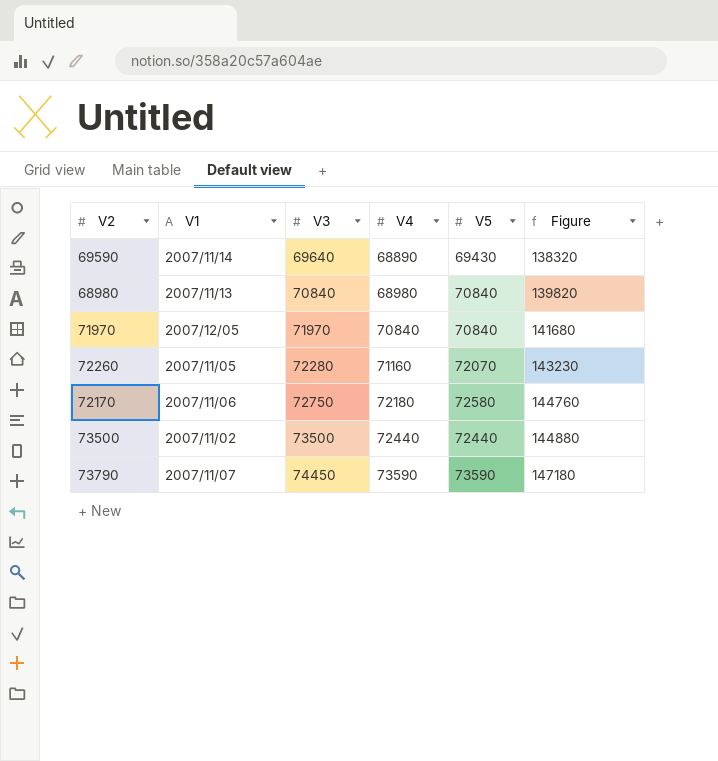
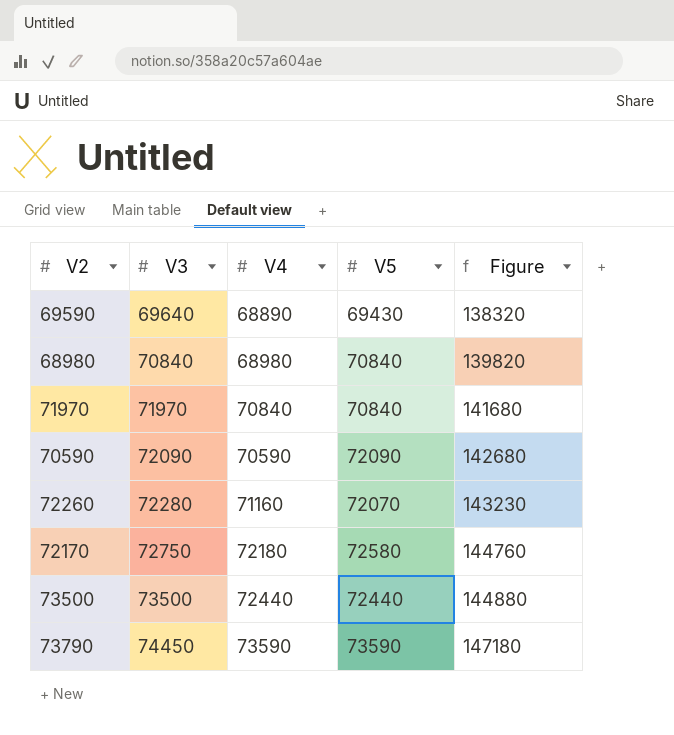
column V1 | position: 2 -> none
row 70590: none -> 72090 | 70590 | 72090 | 142680

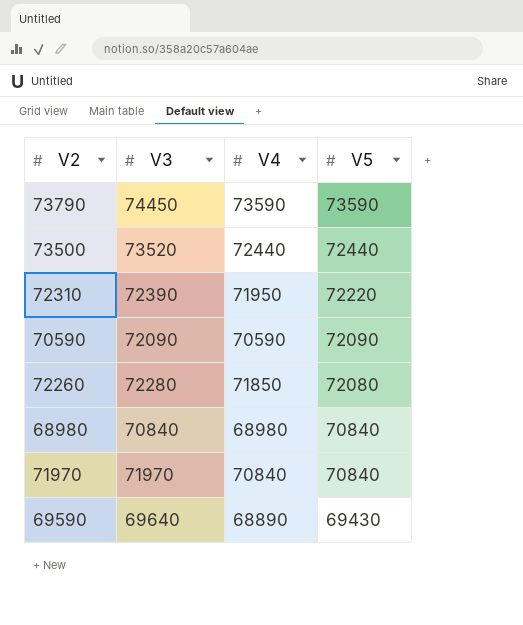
row order: V3 ascending -> V5 descending
column Figure | formula: [V4] + [V5] -> none
row 72170: 72750 | 72180 | 72580 | 144760 -> none
73500 | V3: 73500 -> 73520
row 72310: none -> 72390 | 71950 | 72220
72260 | V4: 71160 -> 71850
72260 | V5: 72070 -> 72080

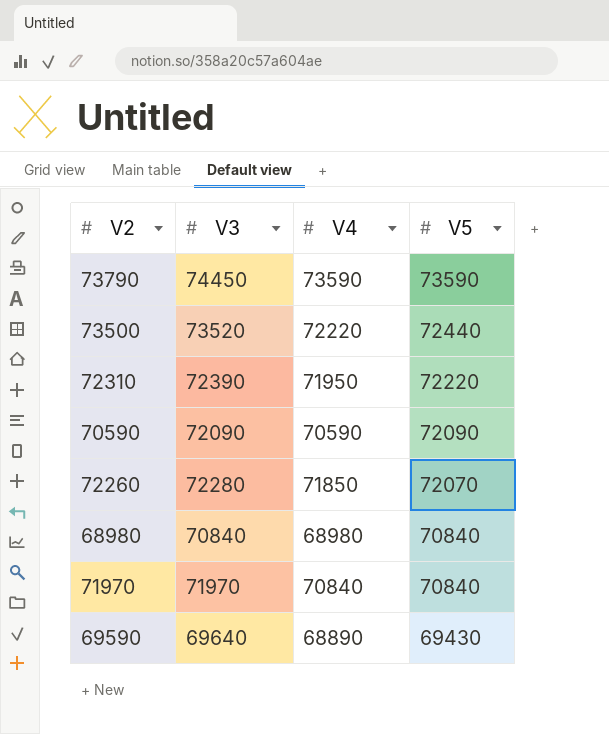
73500 | V4: 72440 -> 72220
72260 | V5: 72080 -> 72070

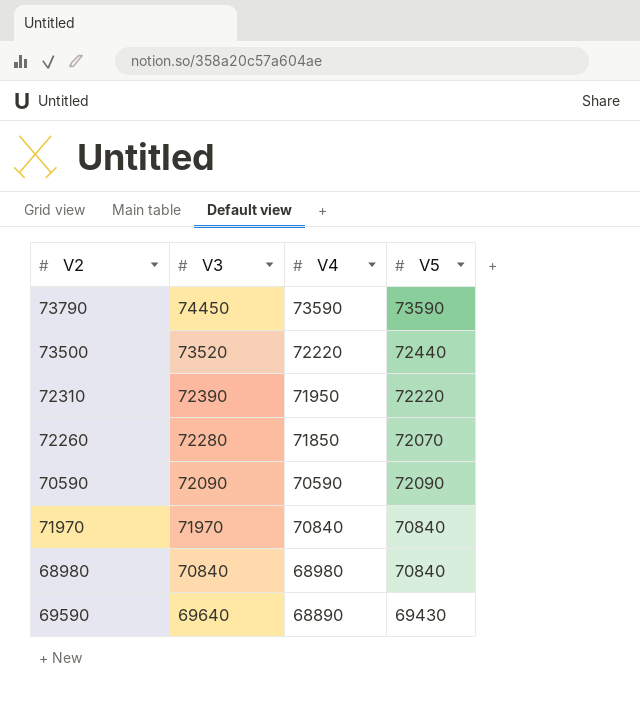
row order: V5 descending -> V3 descending

